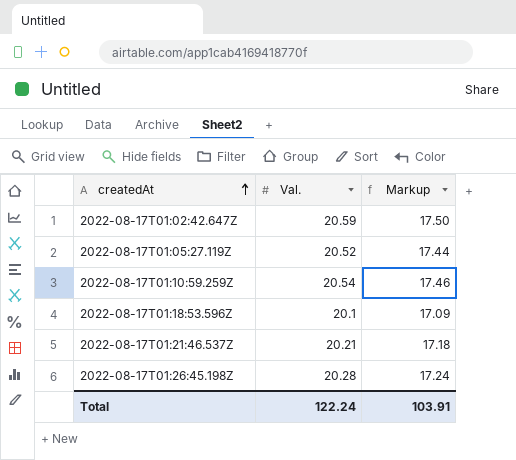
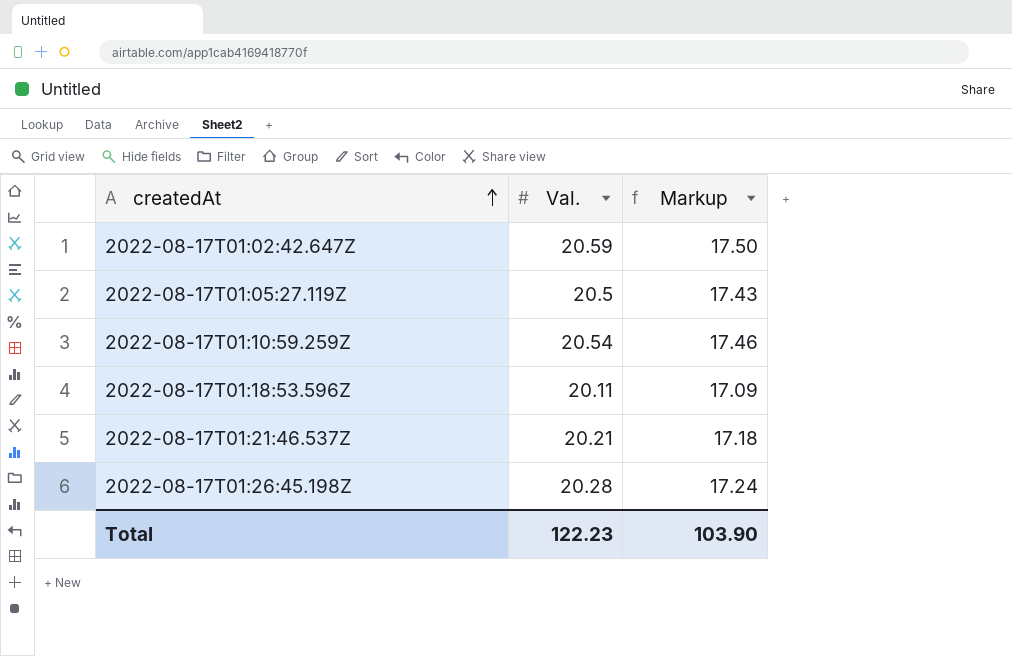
2022-08-17T01:05:27.119Z | Val.: 20.52 -> 20.5
2022-08-17T01:05:27.119Z | Markup: 17.44 -> 17.43
2022-08-17T01:18:53.596Z | Val.: 20.1 -> 20.11
Total | Val.: 122.24 -> 122.23
Total | Markup: 103.91 -> 103.90

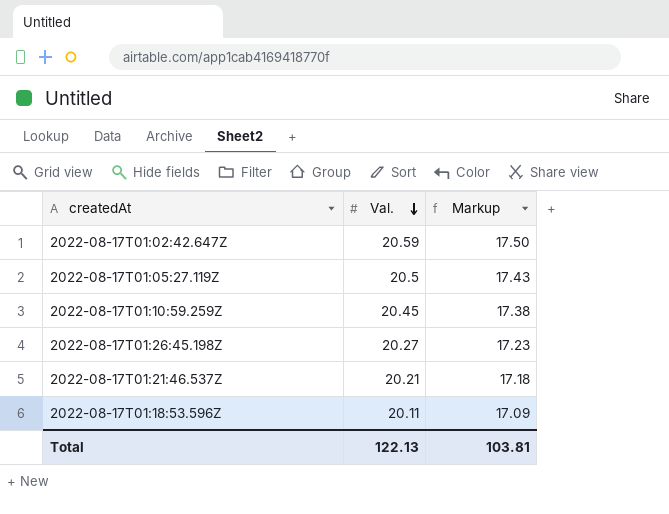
row order: createdAt ascending -> Val. descending
2022-08-17T01:10:59.259Z | Val.: 20.54 -> 20.45
2022-08-17T01:10:59.259Z | Markup: 17.46 -> 17.38
2022-08-17T01:26:45.198Z | Val.: 20.28 -> 20.27
2022-08-17T01:26:45.198Z | Markup: 17.24 -> 17.23
Total | Val.: 122.23 -> 122.13
Total | Markup: 103.90 -> 103.81

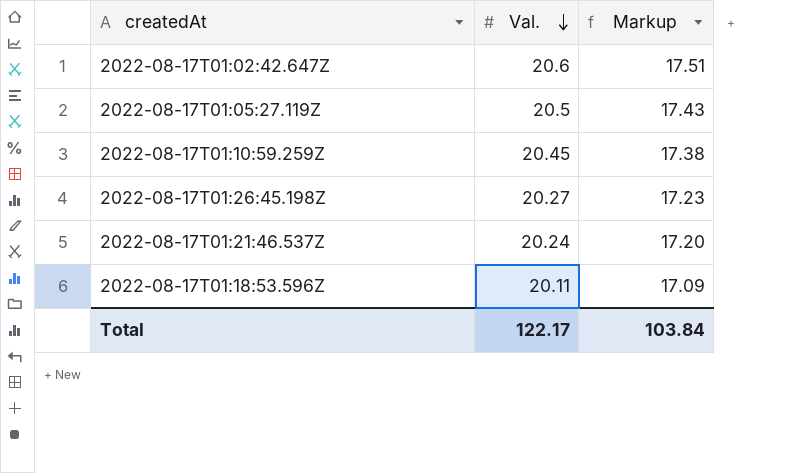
2022-08-17T01:02:42.647Z | Val.: 20.59 -> 20.6
2022-08-17T01:02:42.647Z | Markup: 17.50 -> 17.51
2022-08-17T01:21:46.537Z | Val.: 20.21 -> 20.24
2022-08-17T01:21:46.537Z | Markup: 17.18 -> 17.20
Total | Val.: 122.13 -> 122.17
Total | Markup: 103.81 -> 103.84

